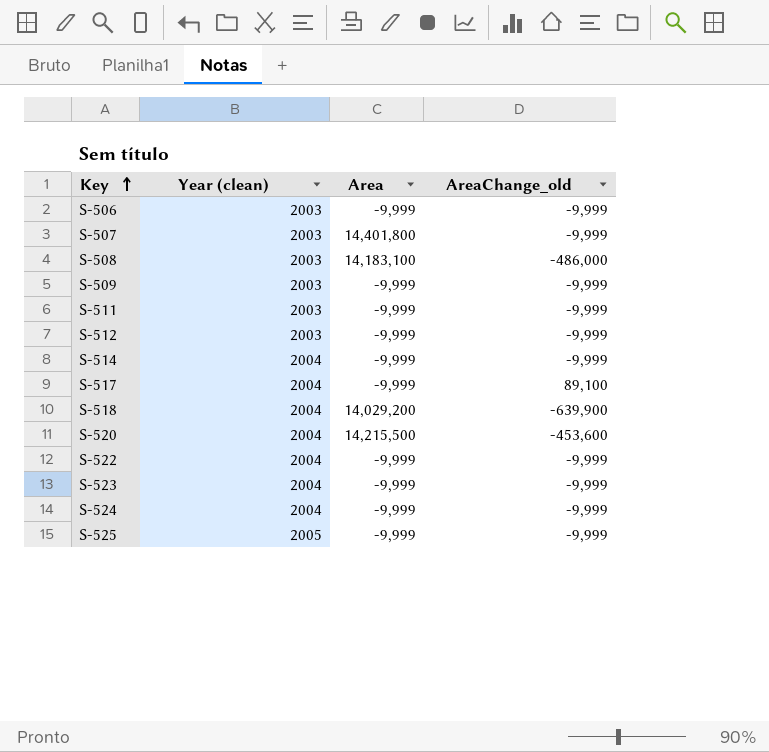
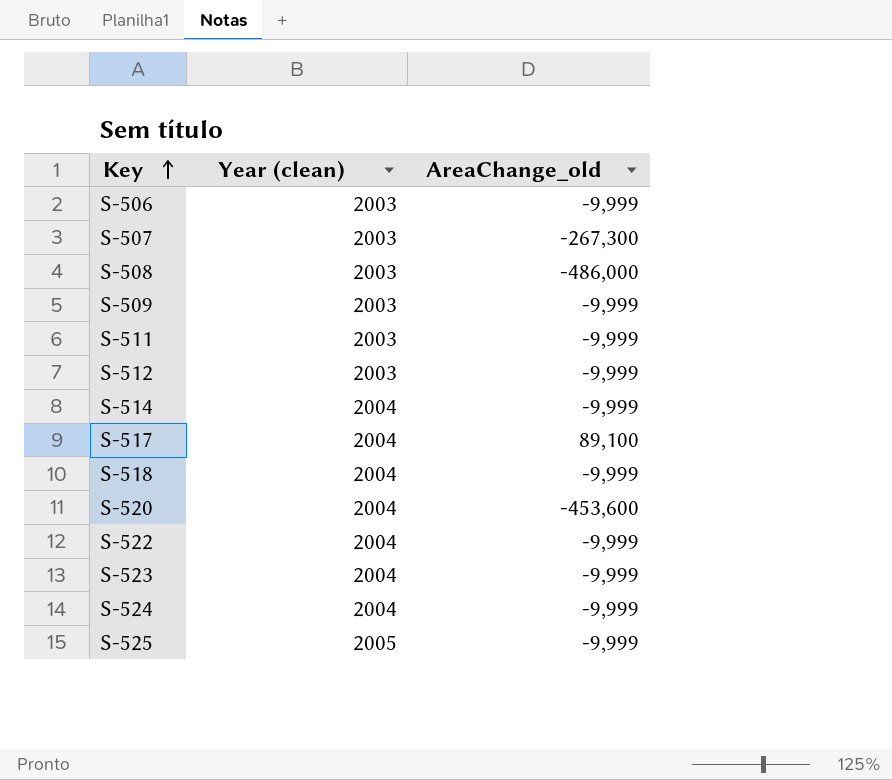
column Area | position: 3 -> none
S-507 | AreaChange_old: -9,999 -> -267,300
S-518 | AreaChange_old: -639,900 -> -9,999

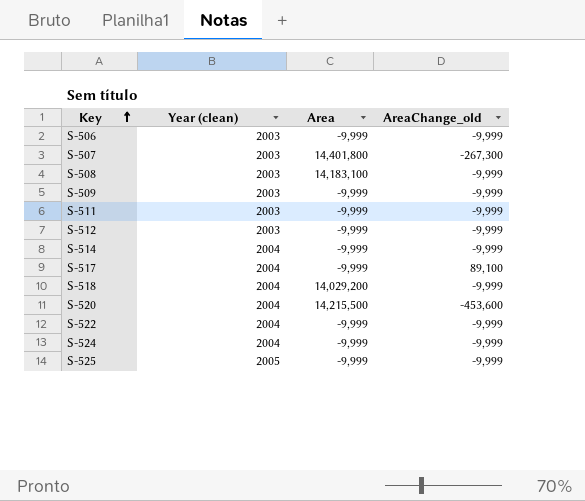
column Area | position: none -> 3
row S-523: 2004 | -9,999 -> none
S-508 | AreaChange_old: -486,000 -> -9,999

